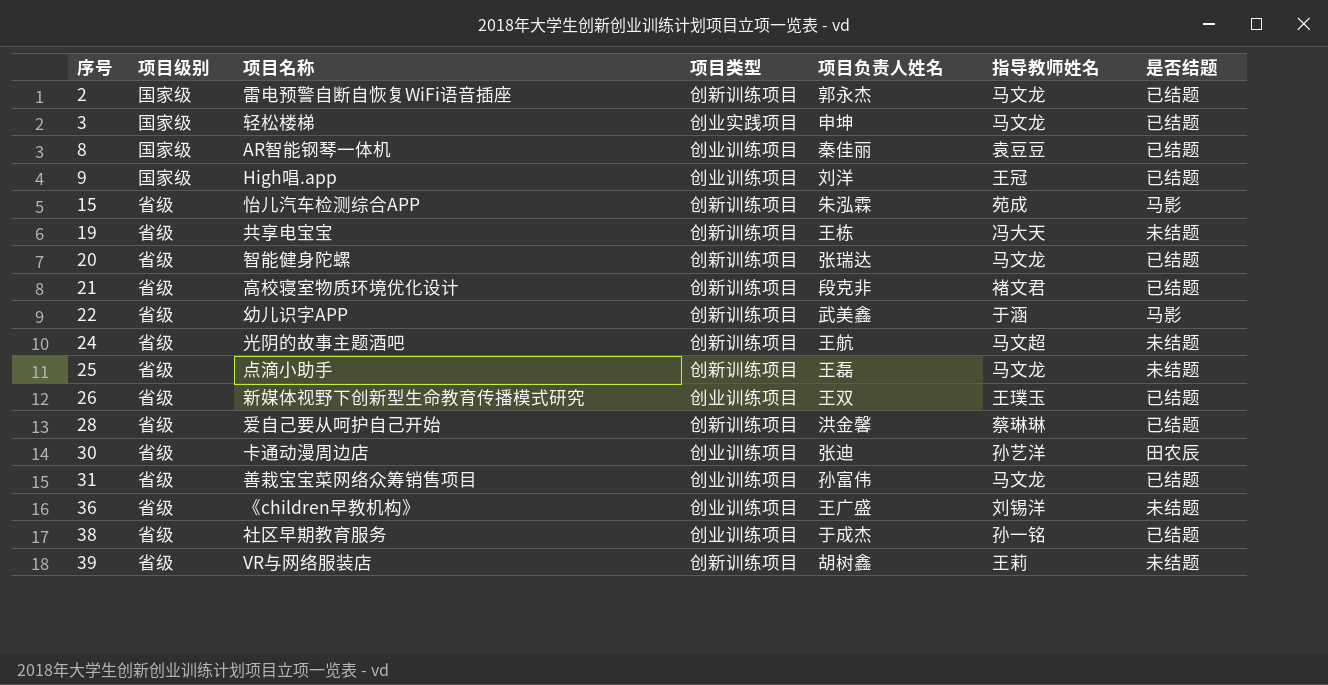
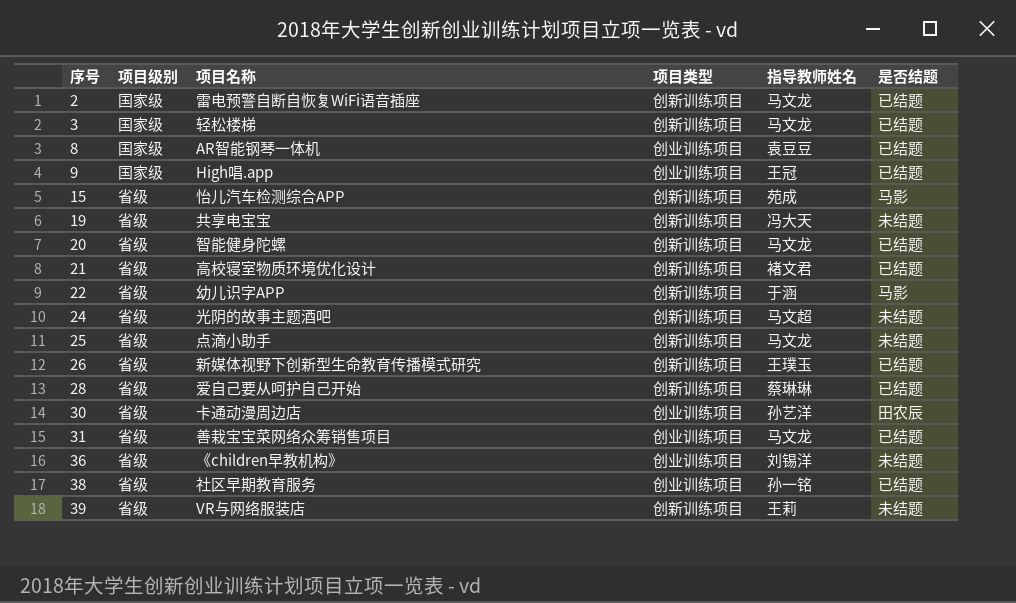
column 项目负责人姓名 | position: 5 -> none
3 | 项目类型: 创业实践项目 -> 创新训练项目
26 | 项目类型: 创业训练项目 -> 创新训练项目

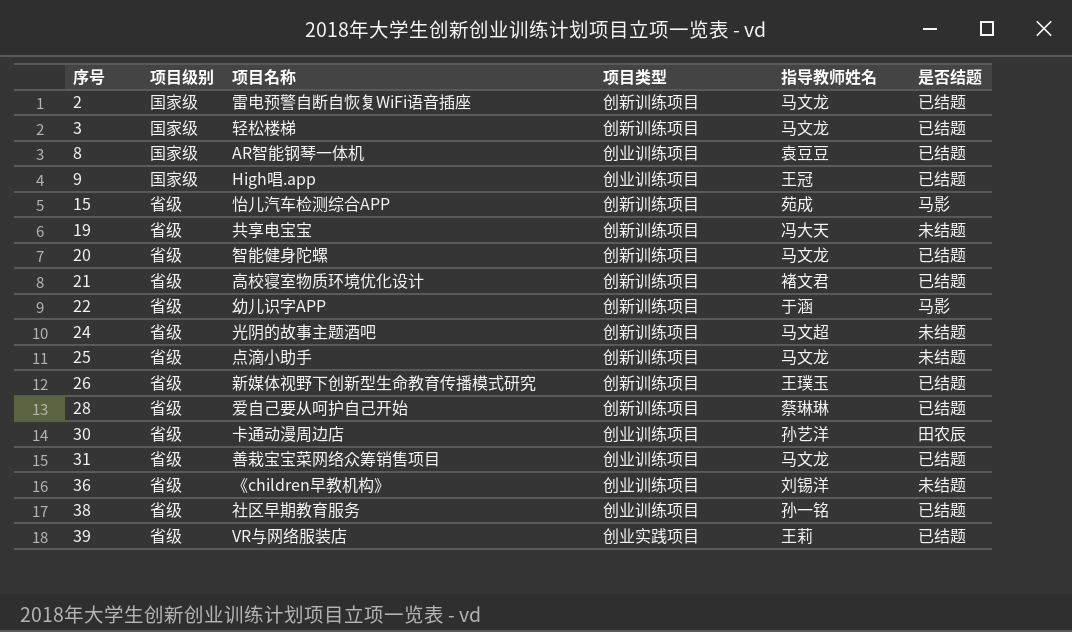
39 | 项目类型: 创新训练项目 -> 创业实践项目
39 | 是否结题: 未结题 -> 已结题

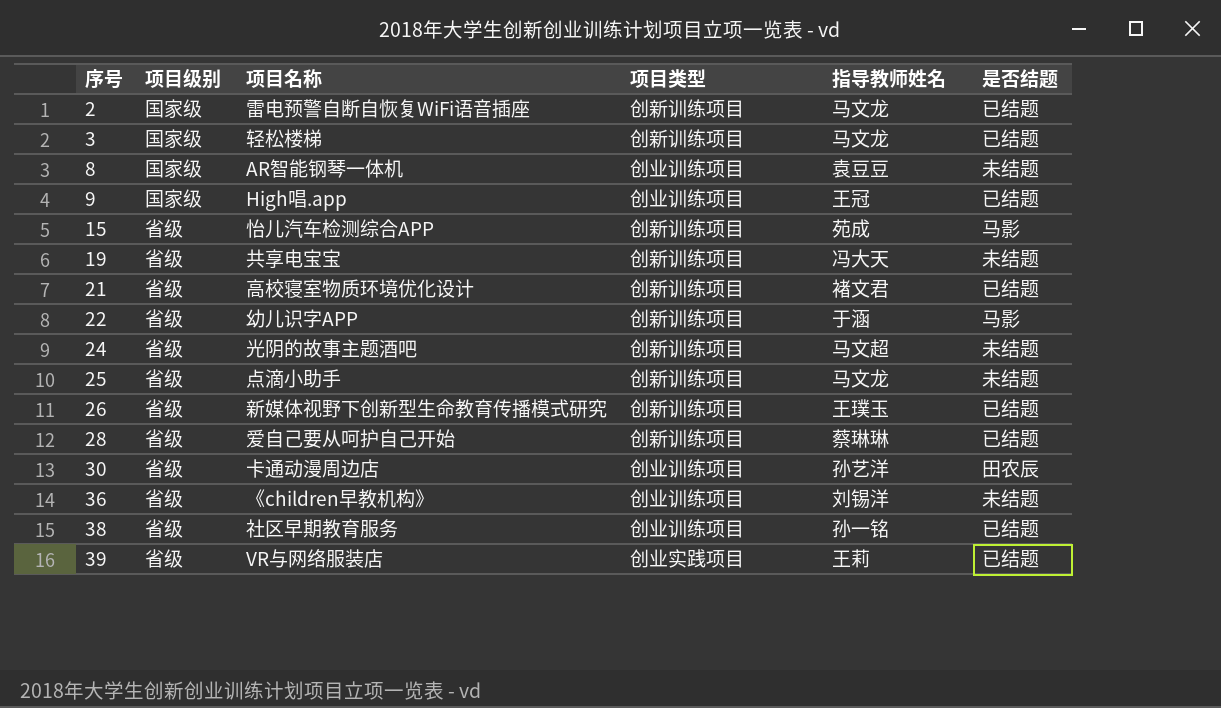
row 20: 省级 | 智能健身陀螺 | 创新训练项目 | 马文龙 | 已结题 -> none
row 31: 省级 | 善栽宝宝菜网络众筹销售项目 | 创业训练项目 | 马文龙 | 已结题 -> none
8 | 是否结题: 已结题 -> 未结题

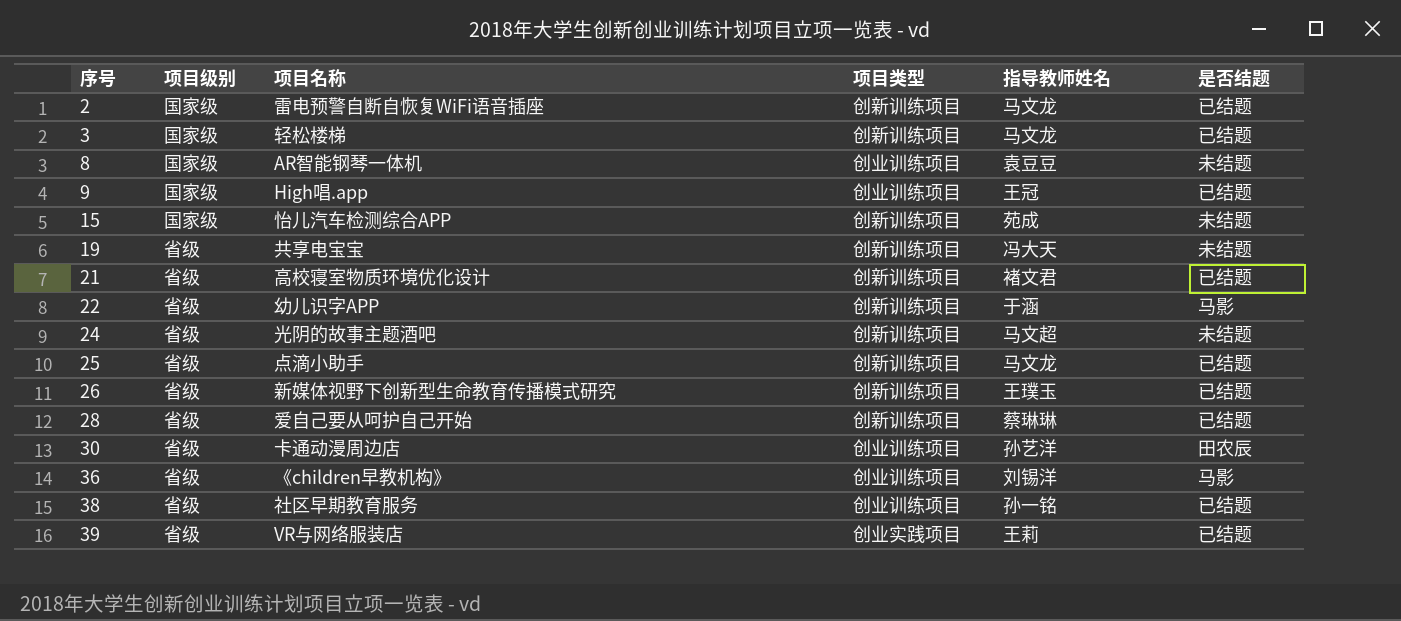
15 | 项目级别: 省级 -> 国家级
15 | 是否结题: 马影 -> 未结题
25 | 是否结题: 未结题 -> 已结题
36 | 是否结题: 未结题 -> 马影

